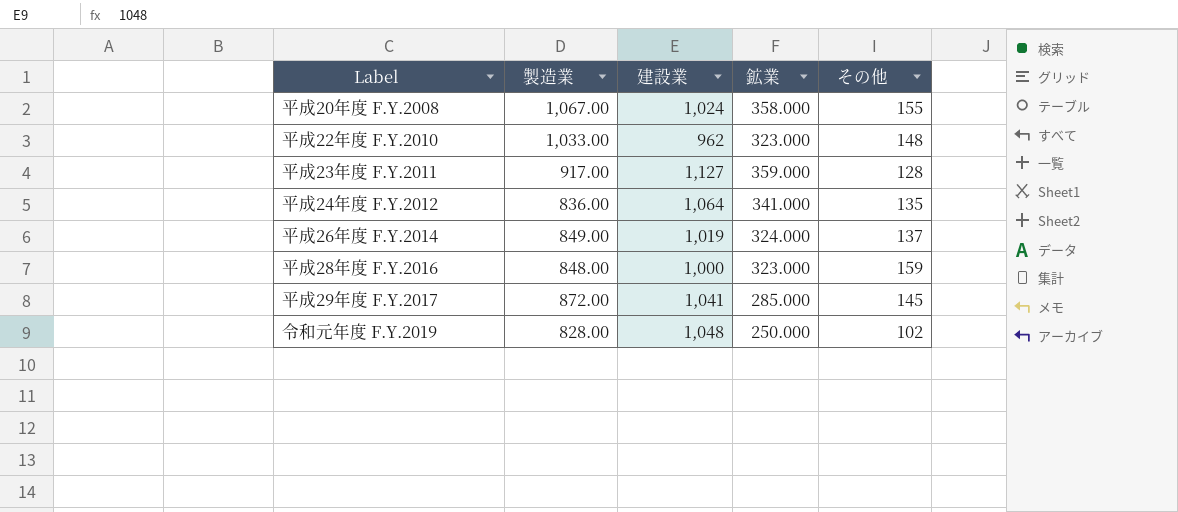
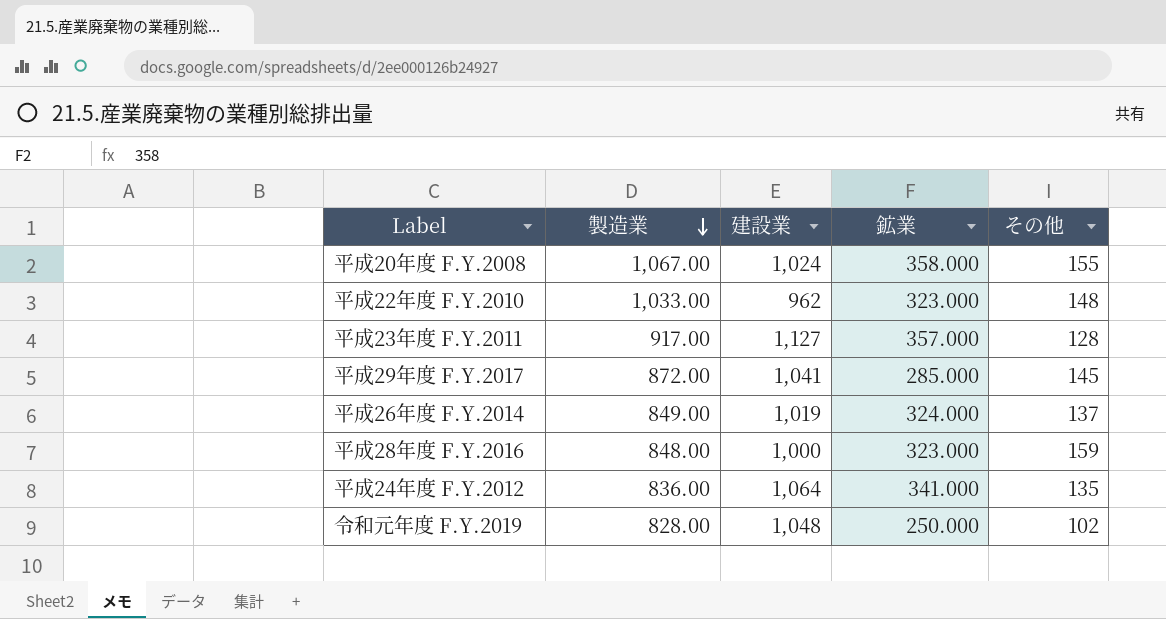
row order: none -> 製造業 descending
平成23年度 F.Y.2011 | 鉱業: 359.000 -> 357.000

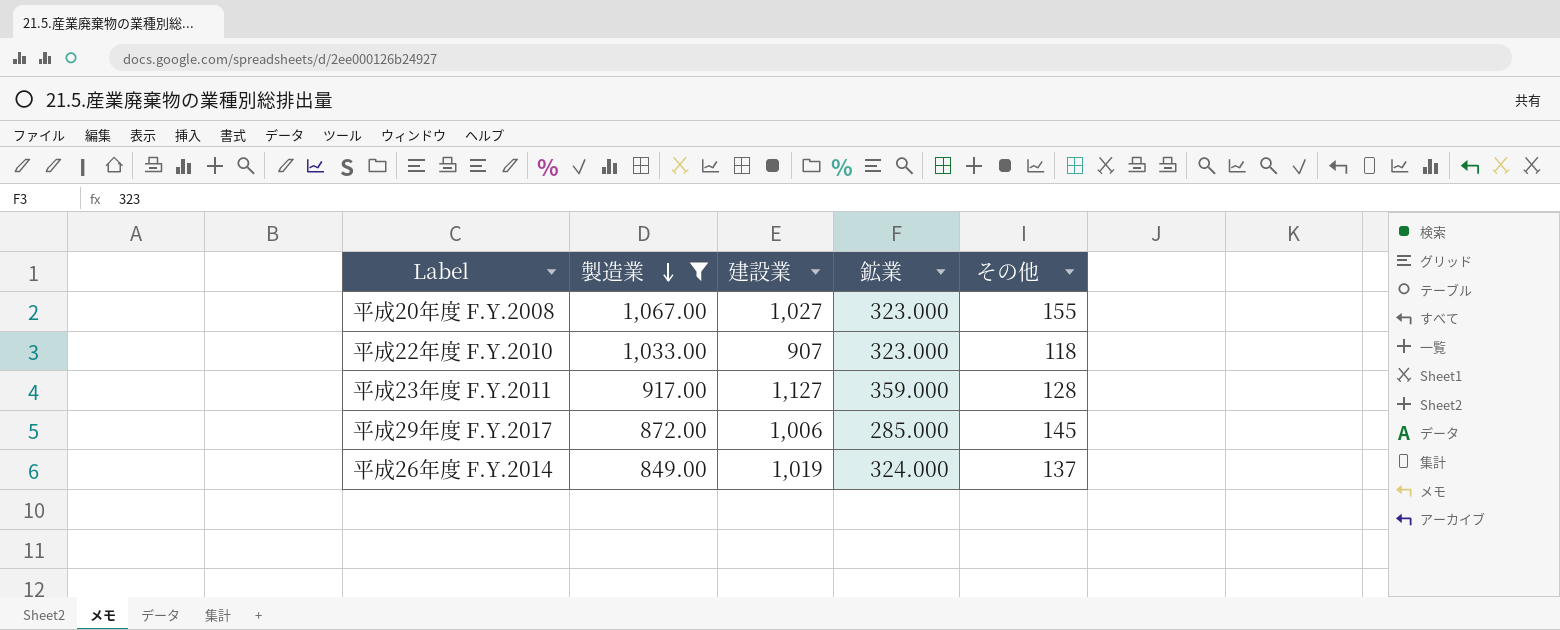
filter: none -> 製造業 >= 849.00
平成20年度 F.Y.2008 | 建設業: 1,024 -> 1,027
平成20年度 F.Y.2008 | 鉱業: 358.000 -> 323.000
平成22年度 F.Y.2010 | 建設業: 962 -> 907
平成22年度 F.Y.2010 | その他: 148 -> 118
平成23年度 F.Y.2011 | 鉱業: 357.000 -> 359.000
平成29年度 F.Y.2017 | 建設業: 1,041 -> 1,006

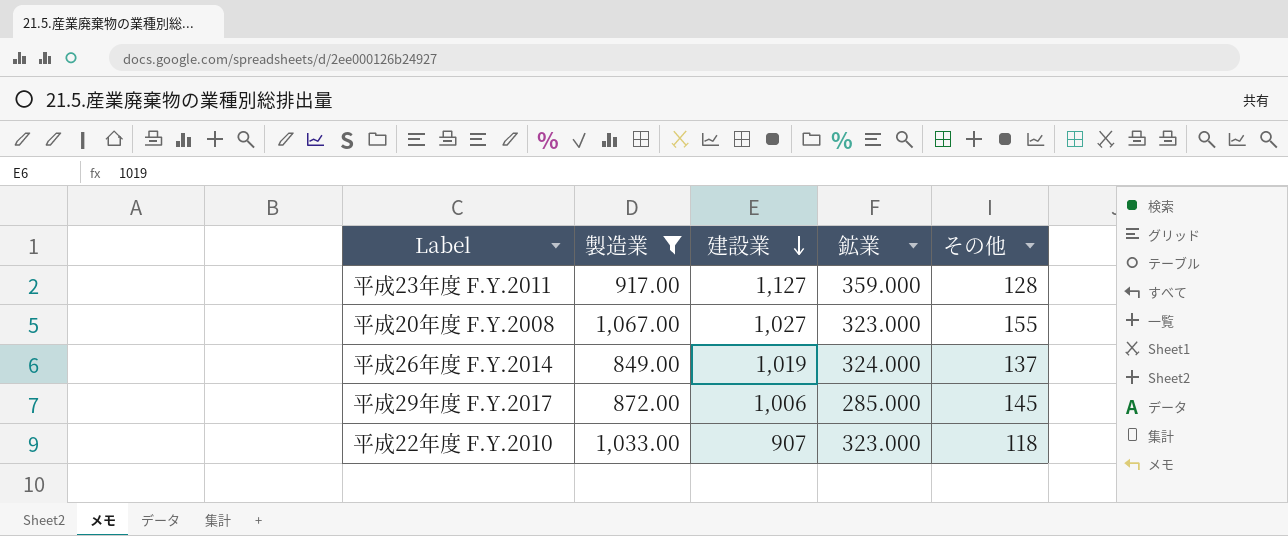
row order: 製造業 descending -> 建設業 descending

